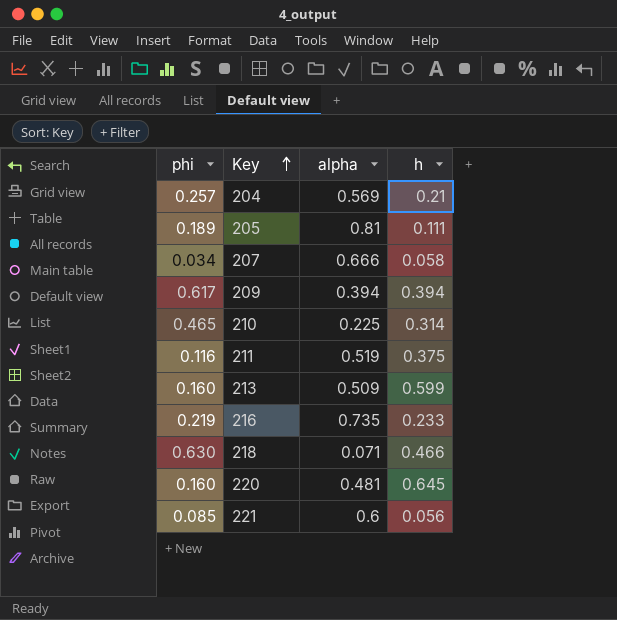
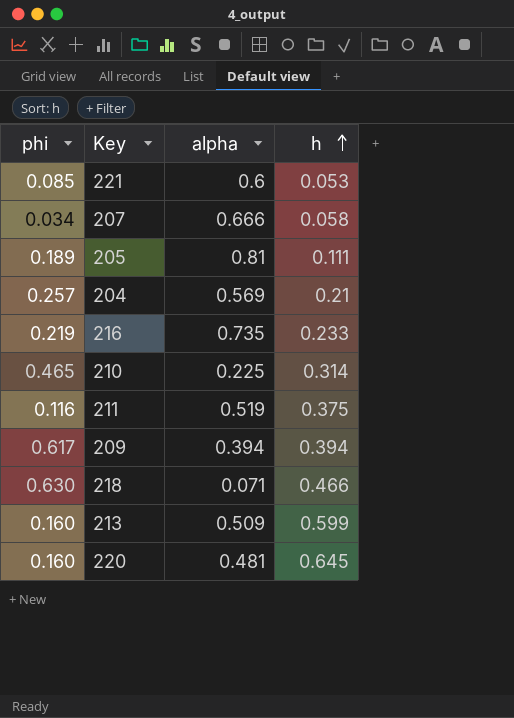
row order: Key ascending -> h ascending
221 | h: 0.056 -> 0.053

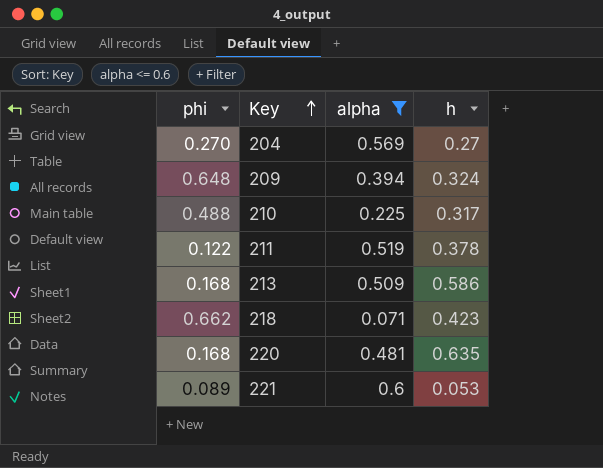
filter: none -> alpha <= 0.6
row order: h ascending -> Key ascending
204 | phi: 0.257 -> 0.270
204 | h: 0.21 -> 0.27
209 | phi: 0.617 -> 0.648
209 | h: 0.394 -> 0.324
210 | phi: 0.465 -> 0.488
210 | h: 0.314 -> 0.317
211 | phi: 0.116 -> 0.122
211 | h: 0.375 -> 0.378
213 | phi: 0.160 -> 0.168
213 | h: 0.599 -> 0.586
218 | phi: 0.630 -> 0.662
218 | h: 0.466 -> 0.423
220 | phi: 0.160 -> 0.168
220 | h: 0.645 -> 0.635
221 | phi: 0.085 -> 0.089

